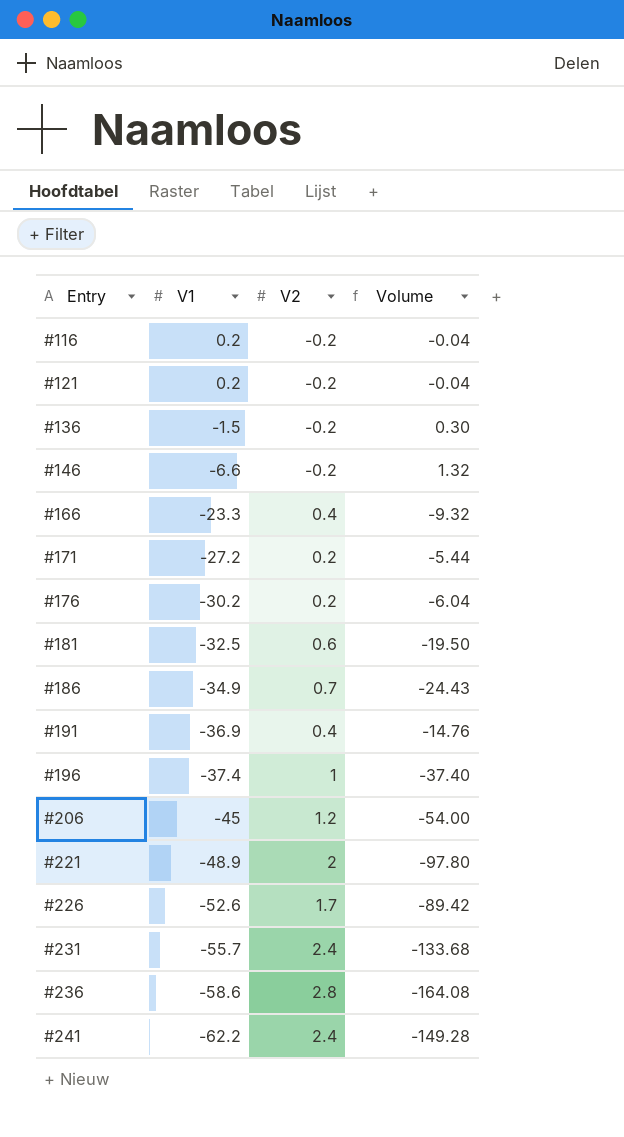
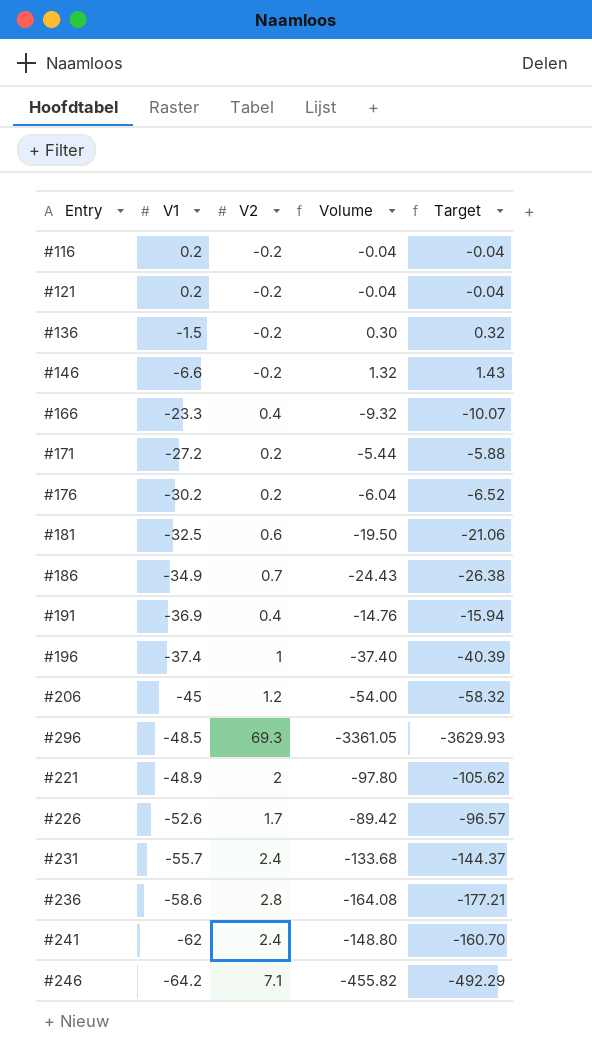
column Target | formula: none -> [Volume] * 1.08
row #296: none -> -48.5 | 69.3 | -3361.05 | -3629.93
#241 | V1: -62.2 -> -62
#241 | Volume: -149.28 -> -148.80
row #246: none -> -64.2 | 7.1 | -455.82 | -492.29

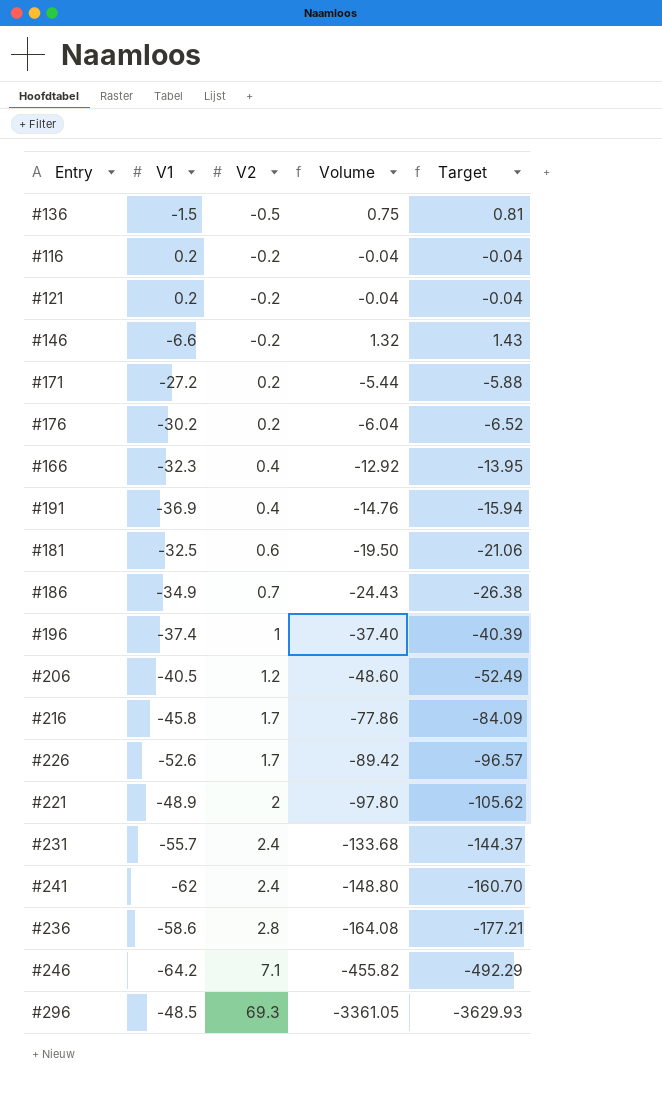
row order: V1 descending -> V2 ascending
#136 | V2: -0.2 -> -0.5
#136 | Volume: 0.30 -> 0.75
#136 | Target: 0.32 -> 0.81
#166 | V1: -23.3 -> -32.3
#166 | Volume: -9.32 -> -12.92
#166 | Target: -10.07 -> -13.95
#206 | V1: -45 -> -40.5
#206 | Volume: -54.00 -> -48.60
#206 | Target: -58.32 -> -52.49
row #216: none -> -45.8 | 1.7 | -77.86 | -84.09

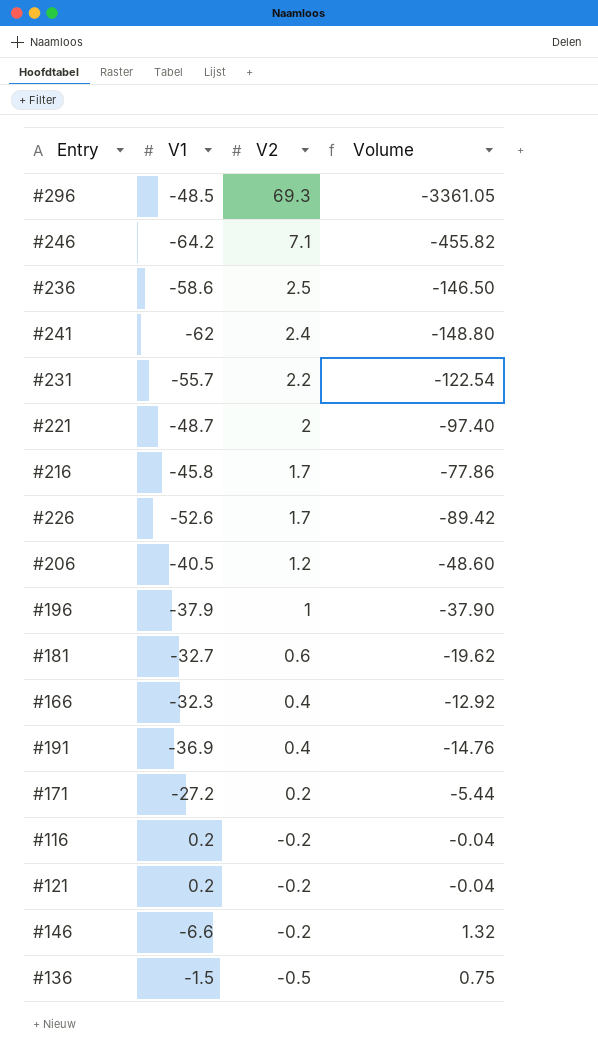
row order: V2 ascending -> V2 descending
column Target | formula: [Volume] * 1.08 -> none
row #176: -30.2 | 0.2 | -6.04 | -6.52 -> none
row #186: -34.9 | 0.7 | -24.43 | -26.38 -> none
#236 | V2: 2.8 -> 2.5
#236 | Volume: -164.08 -> -146.50
#231 | V2: 2.4 -> 2.2
#231 | Volume: -133.68 -> -122.54
#221 | V1: -48.9 -> -48.7
#221 | Volume: -97.80 -> -97.40
#196 | V1: -37.4 -> -37.9
#196 | Volume: -37.40 -> -37.90
#181 | V1: -32.5 -> -32.7
#181 | Volume: -19.50 -> -19.62

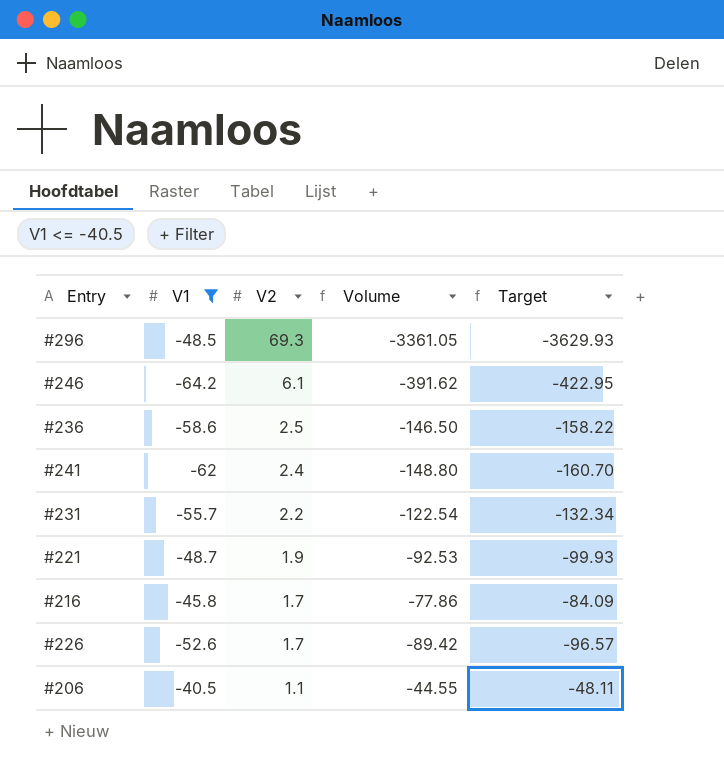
filter: none -> V1 <= -40.5
column Target | formula: none -> [Volume] * 1.08
#246 | V2: 7.1 -> 6.1
#246 | Volume: -455.82 -> -391.62
#221 | V2: 2 -> 1.9
#221 | Volume: -97.40 -> -92.53
#206 | V2: 1.2 -> 1.1
#206 | Volume: -48.60 -> -44.55

